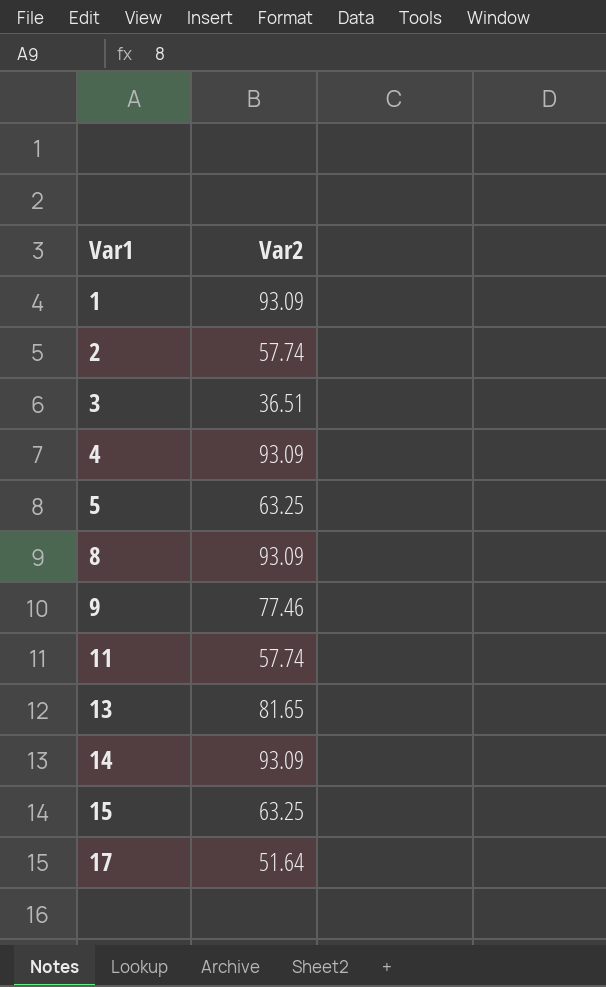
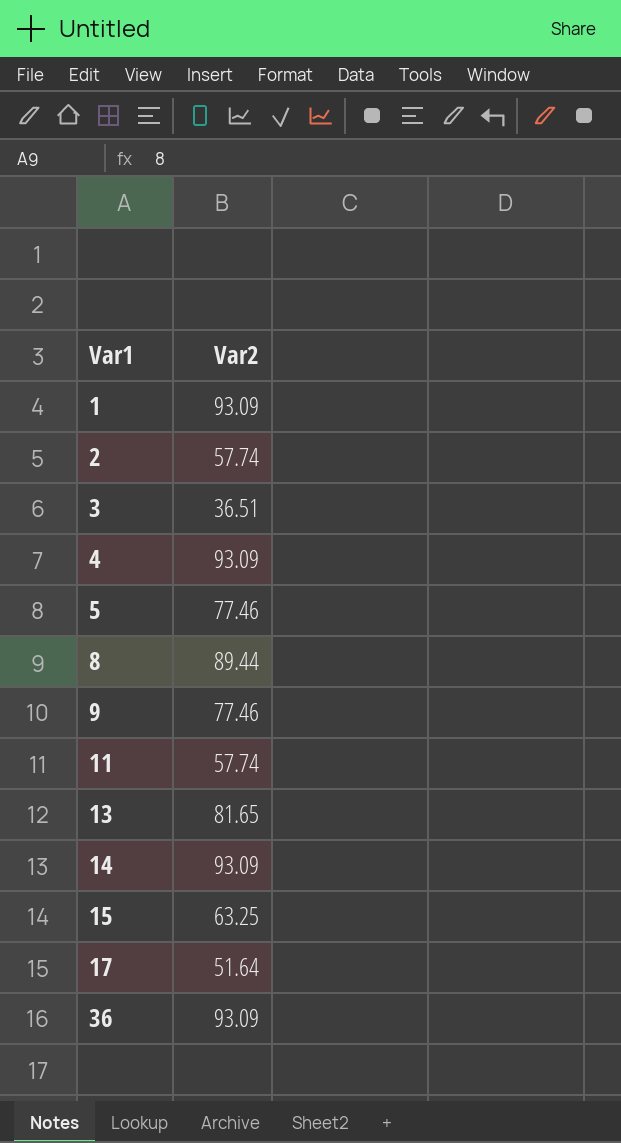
5 | Var2: 63.25 -> 77.46
8 | Var2: 93.09 -> 89.44
row 36: none -> 93.09

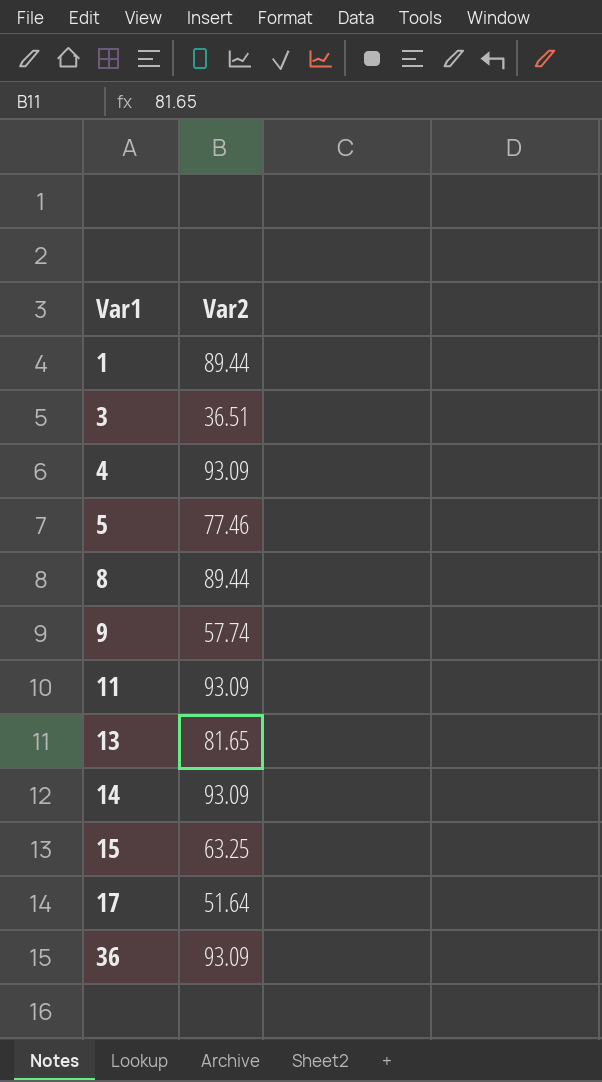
row 2: 57.74 -> none
1 | Var2: 93.09 -> 89.44
9 | Var2: 77.46 -> 57.74
11 | Var2: 57.74 -> 93.09

